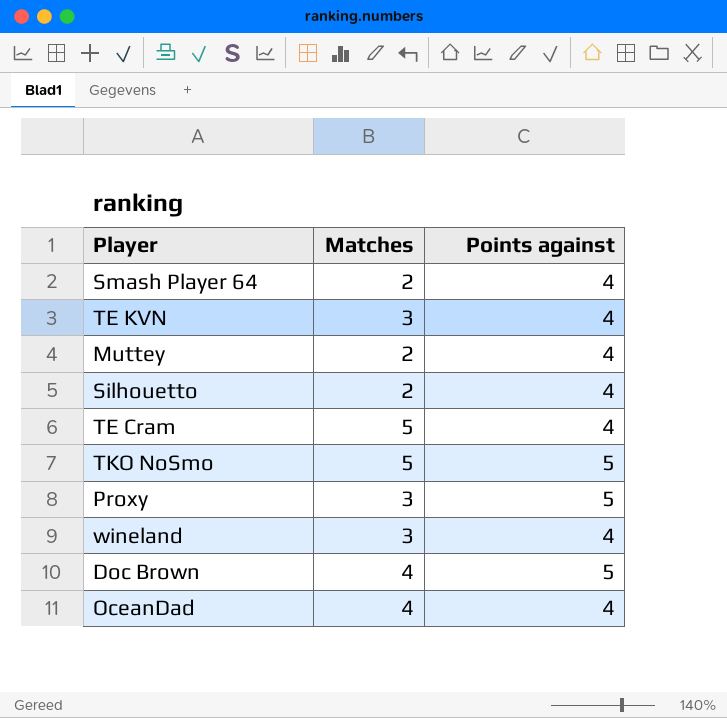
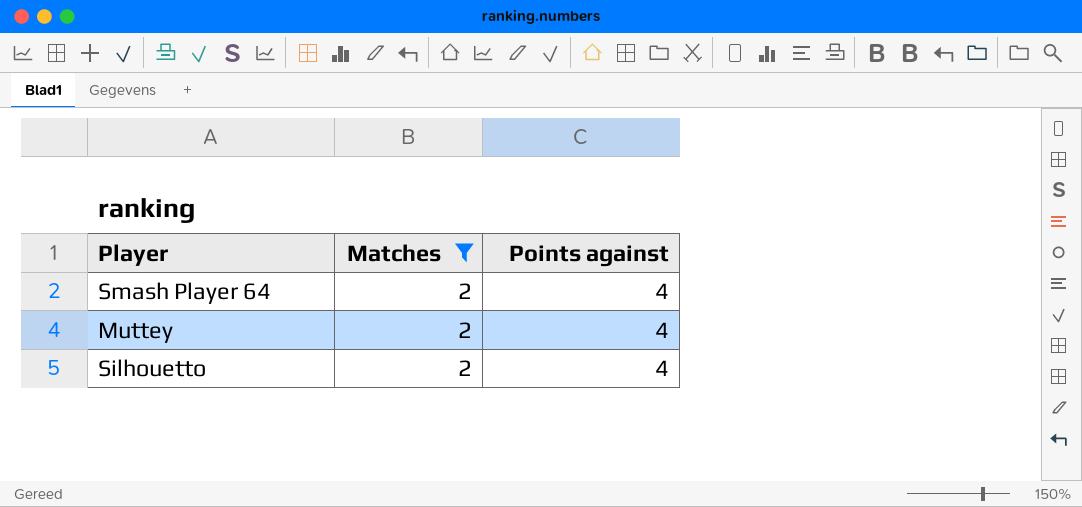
filter: none -> Matches = 2

